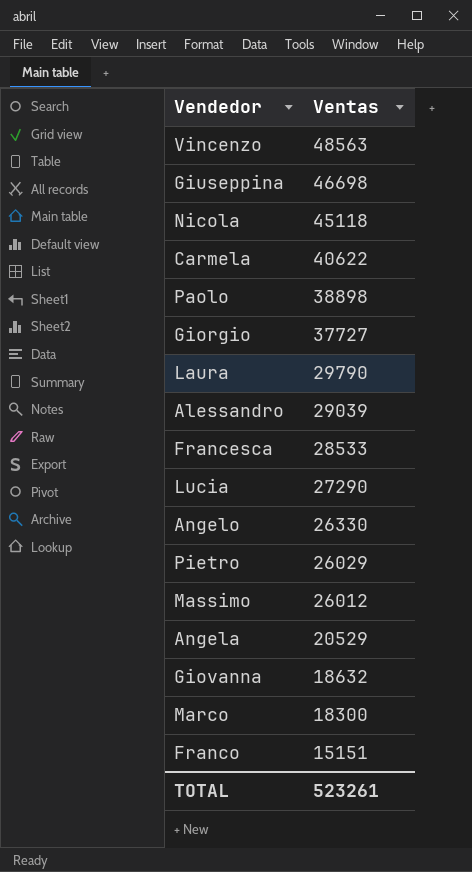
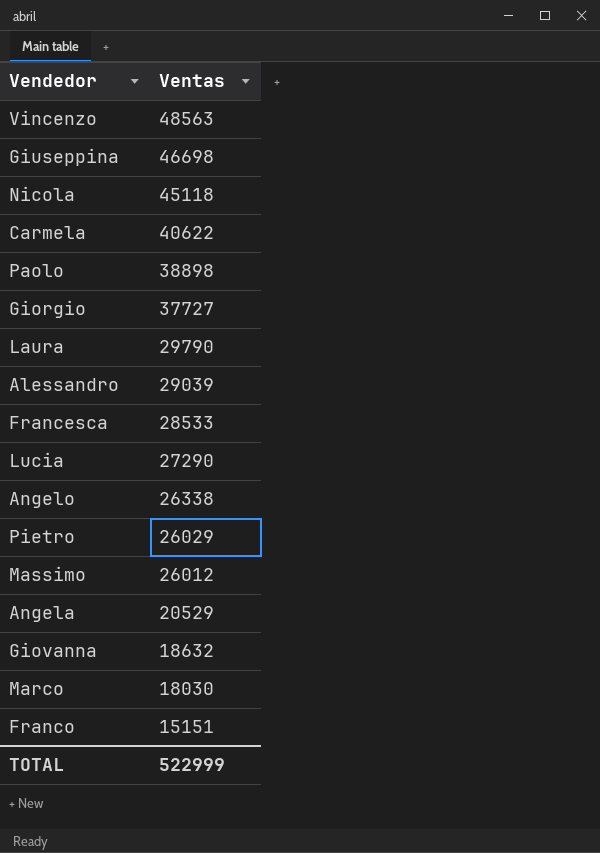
Angelo | Ventas: 26330 -> 26338
Marco | Ventas: 18300 -> 18030
TOTAL | Ventas: 523261 -> 522999

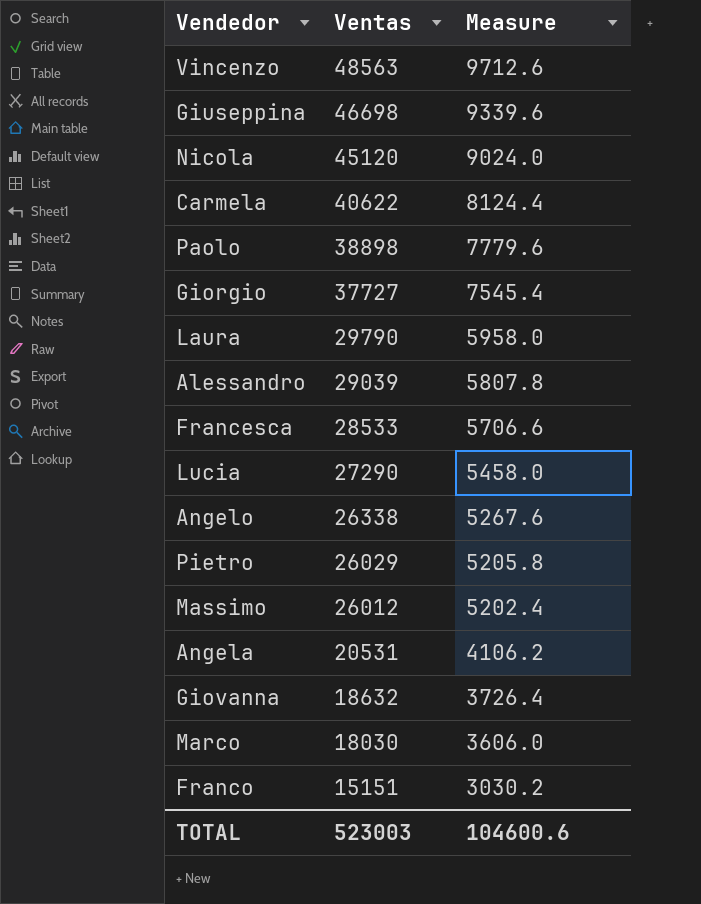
column Measure | formula: none -> [Ventas] * 0.2
Nicola | Ventas: 45118 -> 45120
Angela | Ventas: 20529 -> 20531
TOTAL | Ventas: 522999 -> 523003

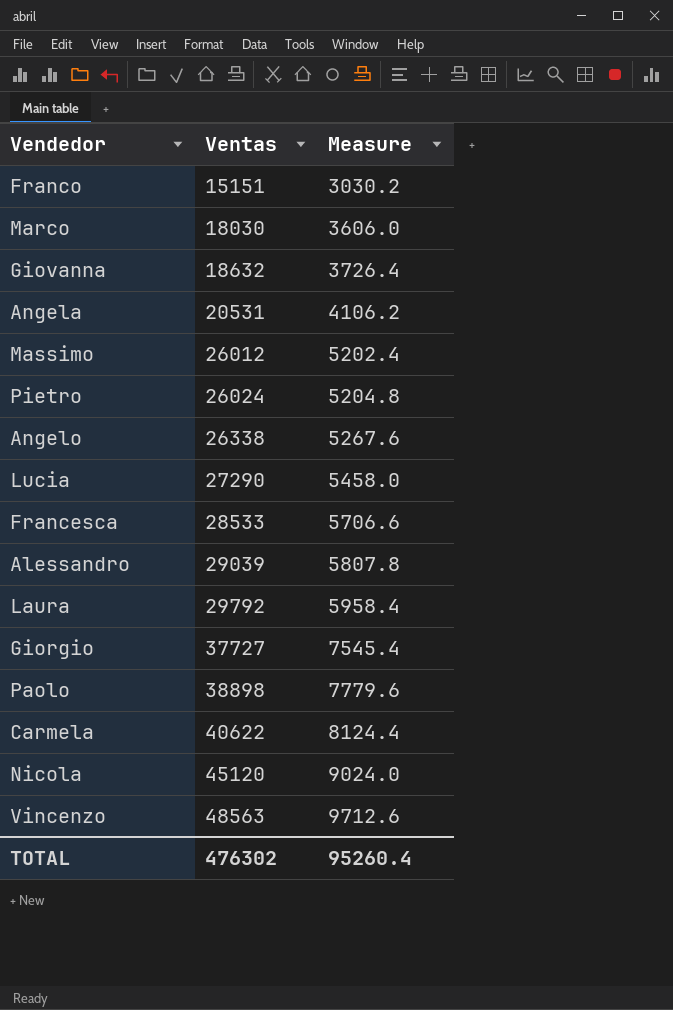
row order: Ventas descending -> Ventas ascending
row Giuseppina: 46698 | 9339.6 -> none
Pietro | Ventas: 26029 -> 26024
Pietro | Measure: 5205.8 -> 5204.8
Laura | Ventas: 29790 -> 29792
Laura | Measure: 5958.0 -> 5958.4
TOTAL | Ventas: 523003 -> 476302
TOTAL | Measure: 104600.6 -> 95260.4

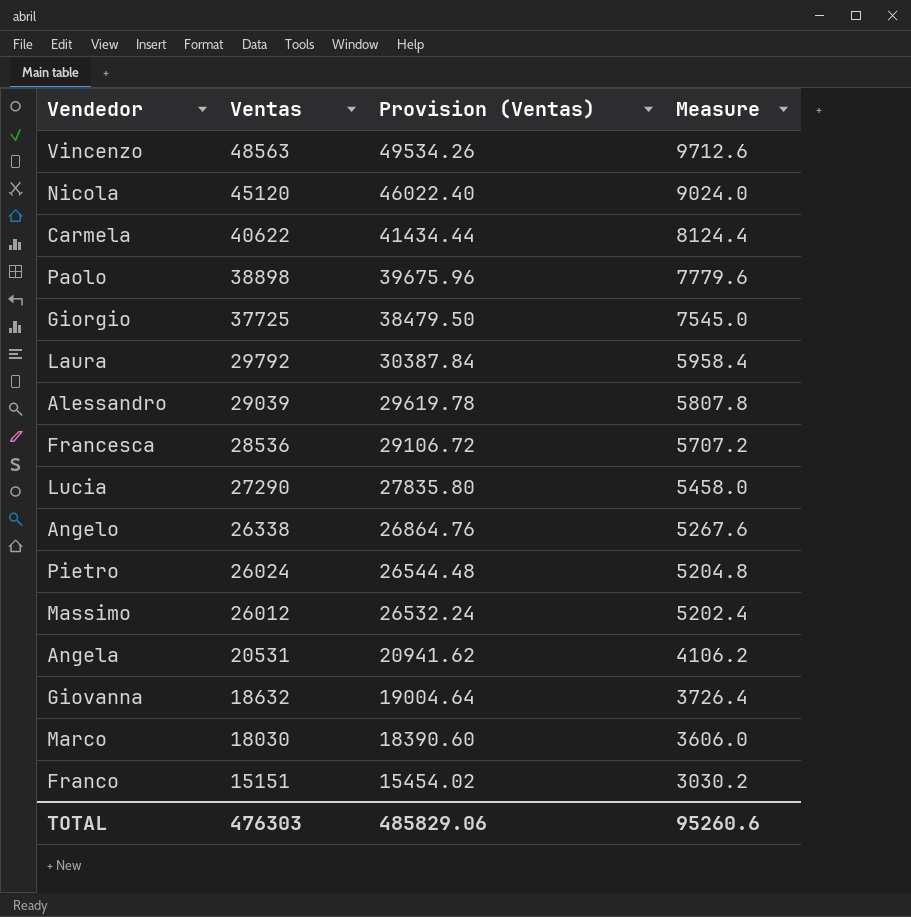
row order: Ventas ascending -> Ventas descending
column Provision (Ventas) | formula: none -> [Ventas] * 1.02
Giorgio | Ventas: 37727 -> 37725
Giorgio | Measure: 7545.4 -> 7545.0
Francesca | Ventas: 28533 -> 28536
Francesca | Measure: 5706.6 -> 5707.2
TOTAL | Ventas: 476302 -> 476303
TOTAL | Measure: 95260.4 -> 95260.6

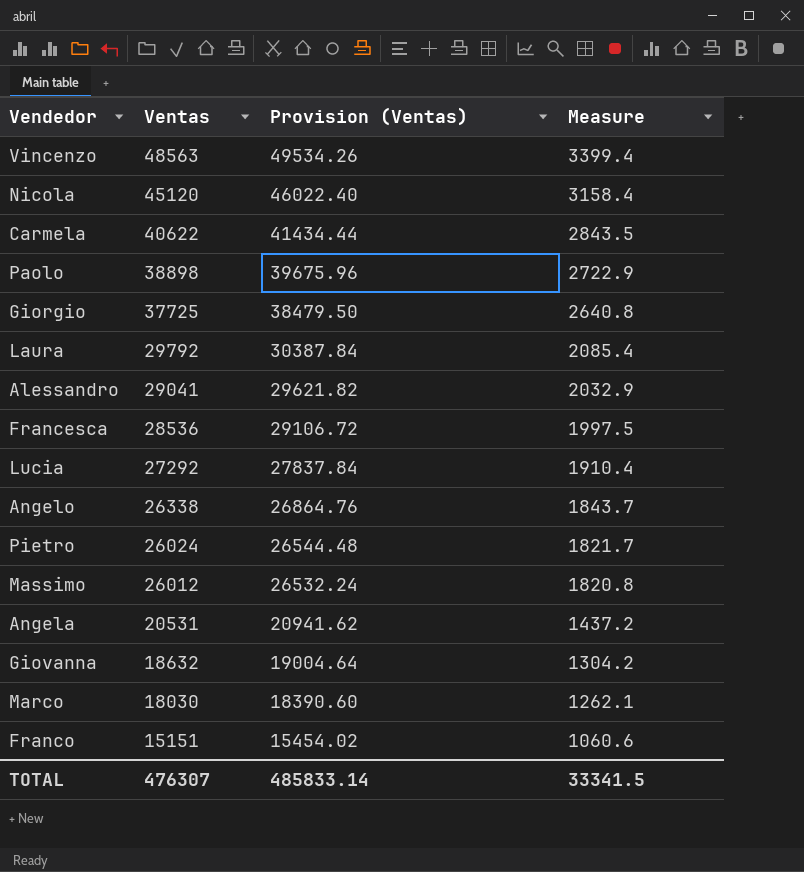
column Measure | formula: [Ventas] * 0.2 -> [Ventas] * 0.07
Alessandro | Ventas: 29039 -> 29041
Alessandro | Provision (Ventas): 29619.78 -> 29621.82
Lucia | Ventas: 27290 -> 27292
Lucia | Provision (Ventas): 27835.80 -> 27837.84
TOTAL | Ventas: 476303 -> 476307
TOTAL | Provision (Ventas): 485829.06 -> 485833.14
TOTAL | Measure: 95260.6 -> 33341.5

